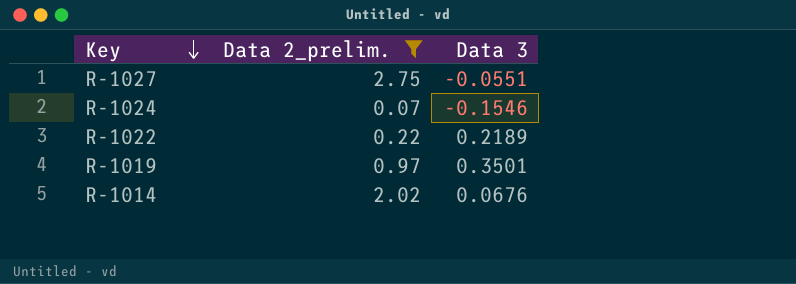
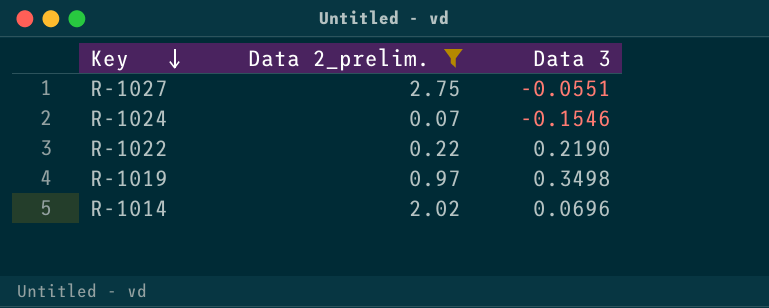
R-1022 | Data 3: 0.2189 -> 0.2190
R-1019 | Data 3: 0.3501 -> 0.3498
R-1014 | Data 3: 0.0676 -> 0.0696

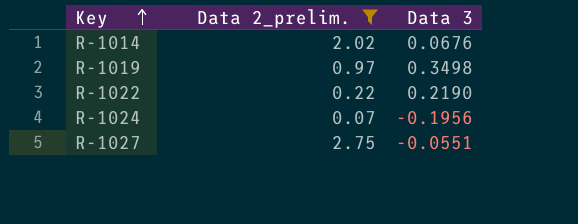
row order: Key descending -> Key ascending
R-1014 | Data 3: 0.0696 -> 0.0676
R-1024 | Data 3: -0.1546 -> -0.1956

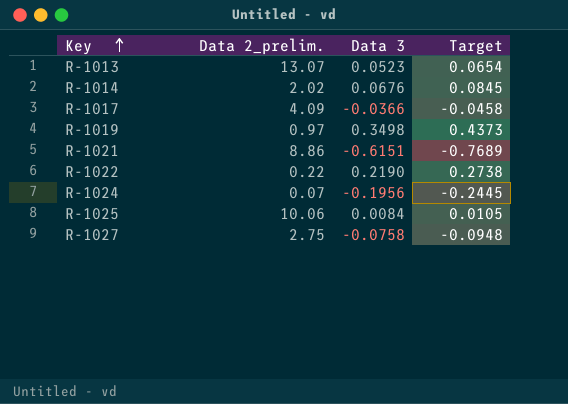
filter: Data 2_prelim. <= 2.75 -> none
column Target | formula: none -> [Data 3] * 1.25
R-1027 | Data 3: -0.0551 -> -0.0758

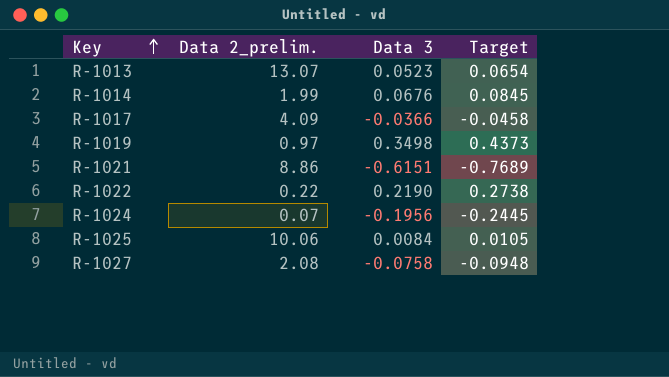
R-1014 | Data 2_prelim.: 2.02 -> 1.99
R-1027 | Data 2_prelim.: 2.75 -> 2.08

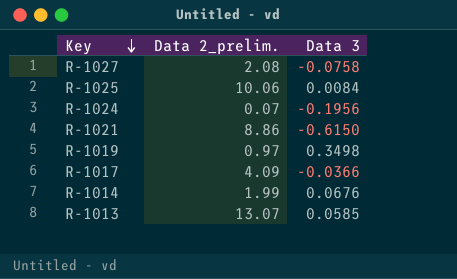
row order: Key ascending -> Key descending
column Target | formula: [Data 3] * 1.25 -> none
row R-1022: 0.22 | 0.2190 | 0.2738 -> none
R-1021 | Data 3: -0.6151 -> -0.6150
R-1013 | Data 3: 0.0523 -> 0.0585

